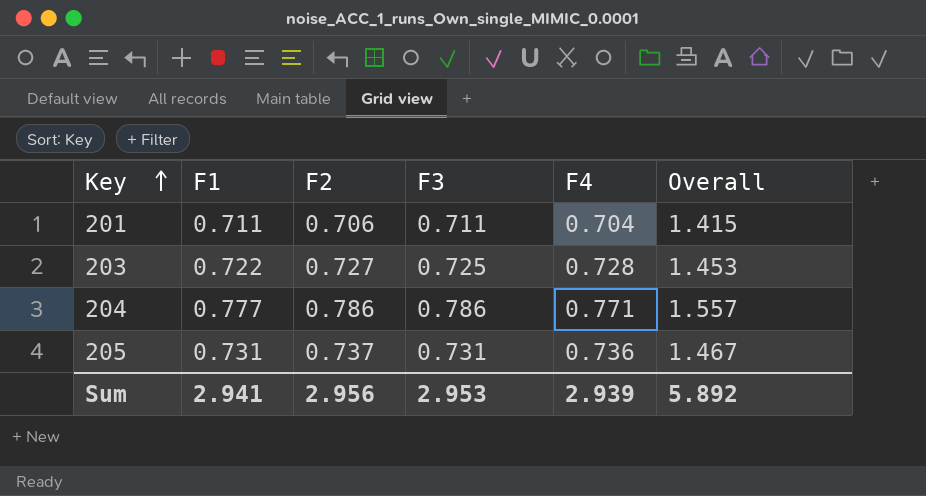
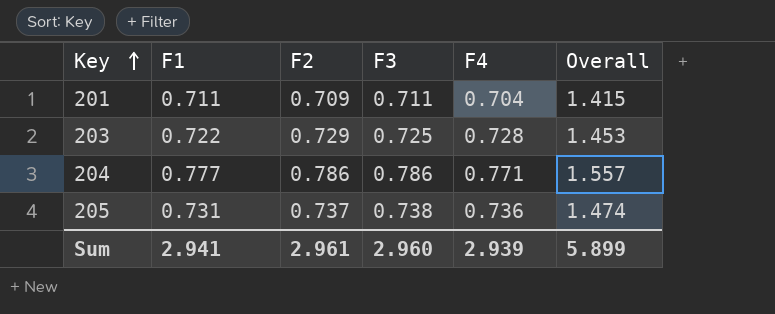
201 | F2: 0.706 -> 0.709
203 | F2: 0.727 -> 0.729
205 | F3: 0.731 -> 0.738
205 | Overall: 1.467 -> 1.474
Sum | F2: 2.956 -> 2.961
Sum | F3: 2.953 -> 2.960
Sum | Overall: 5.892 -> 5.899

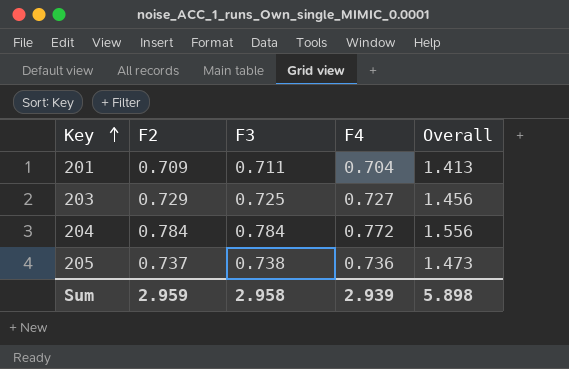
column F1 | position: 2 -> none
column Overall | formula: [F3] + [F4] -> [F2] + [F4]
203 | F4: 0.728 -> 0.727
204 | F2: 0.786 -> 0.784
204 | F3: 0.786 -> 0.784
204 | F4: 0.771 -> 0.772
Sum | F2: 2.961 -> 2.959
Sum | F3: 2.960 -> 2.958
Sum | Overall: 5.899 -> 5.898

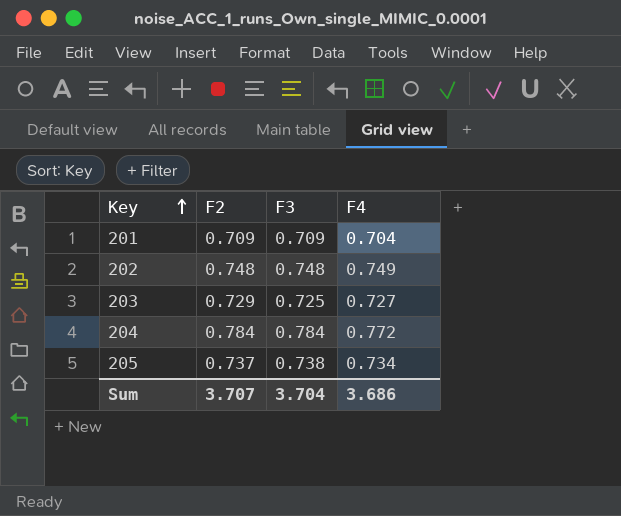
column Overall | formula: [F2] + [F4] -> none
201 | F3: 0.711 -> 0.709
row 202: none -> 0.748 | 0.748 | 0.749
205 | F4: 0.736 -> 0.734
Sum | F2: 2.959 -> 3.707
Sum | F3: 2.958 -> 3.704
Sum | F4: 2.939 -> 3.686

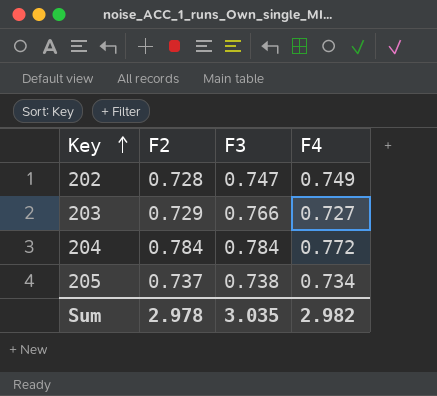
row 201: 0.709 | 0.709 | 0.704 -> none
202 | F2: 0.748 -> 0.728
202 | F3: 0.748 -> 0.747
203 | F3: 0.725 -> 0.766
Sum | F2: 3.707 -> 2.978
Sum | F3: 3.704 -> 3.035
Sum | F4: 3.686 -> 2.982

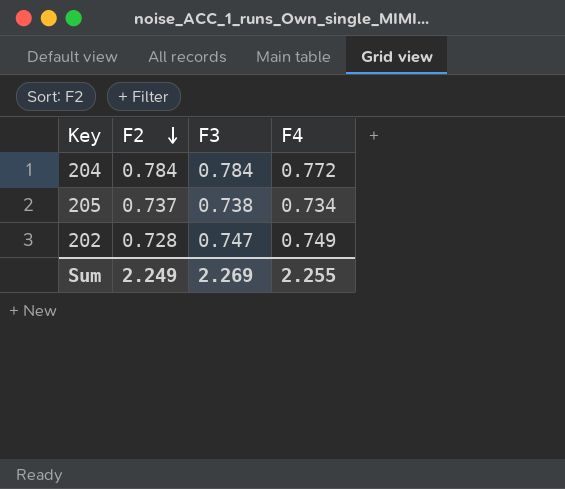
row order: Key ascending -> F2 descending
row 203: 0.729 | 0.766 | 0.727 -> none
Sum | F2: 2.978 -> 2.249
Sum | F3: 3.035 -> 2.269
Sum | F4: 2.982 -> 2.255

